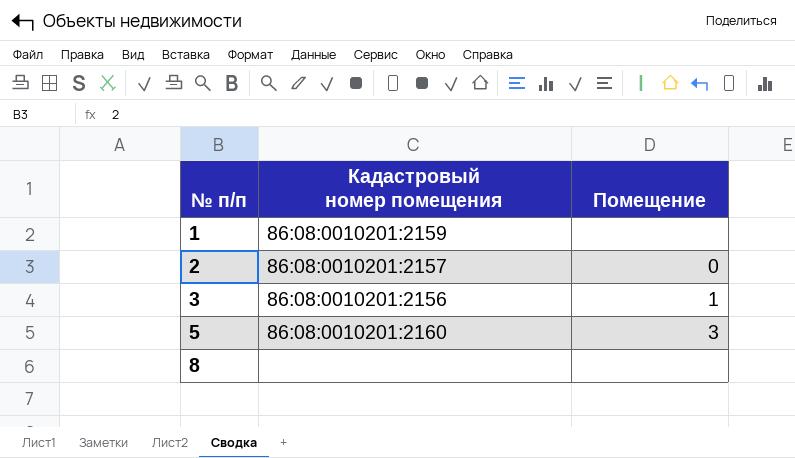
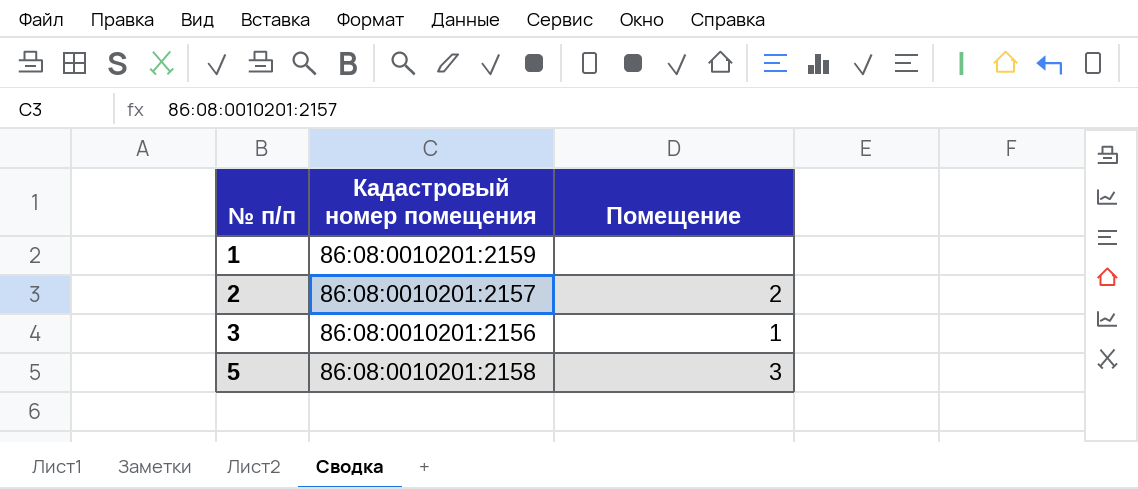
row 8: none | none -> none
2 | Помещение: 0 -> 2
5 | Кадастровый номер помещения: 86:08:0010201:2160 -> 86:08:0010201:2158

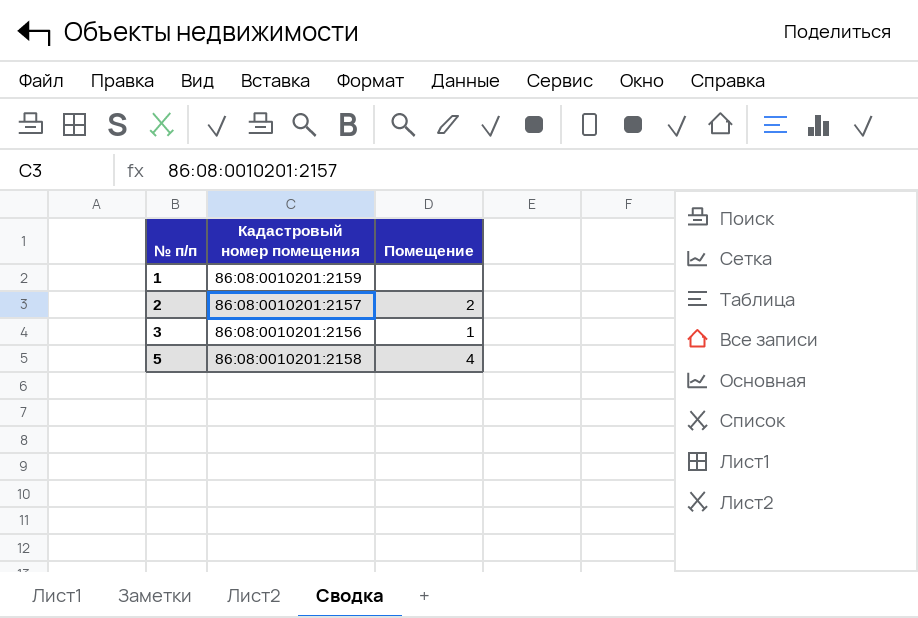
5 | Помещение: 3 -> 4

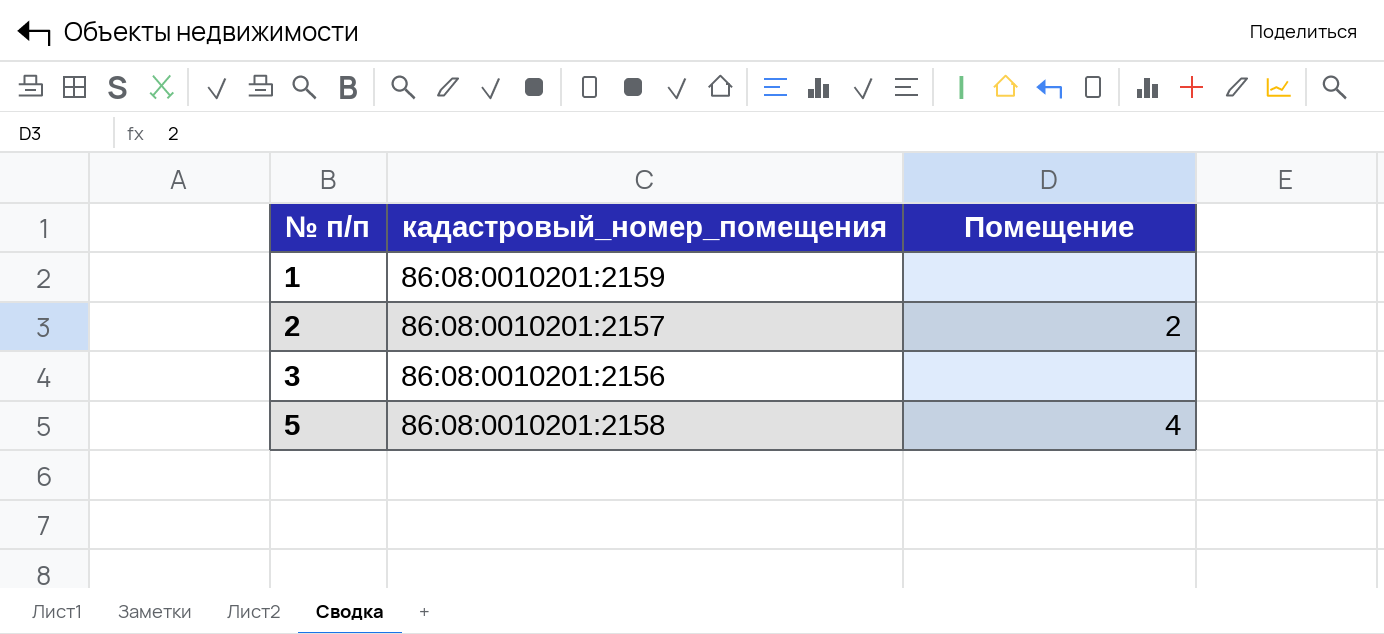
column name: Кадастровый номер помещения -> кадастровый_номер_помещения
3 | Помещение: 1 -> none

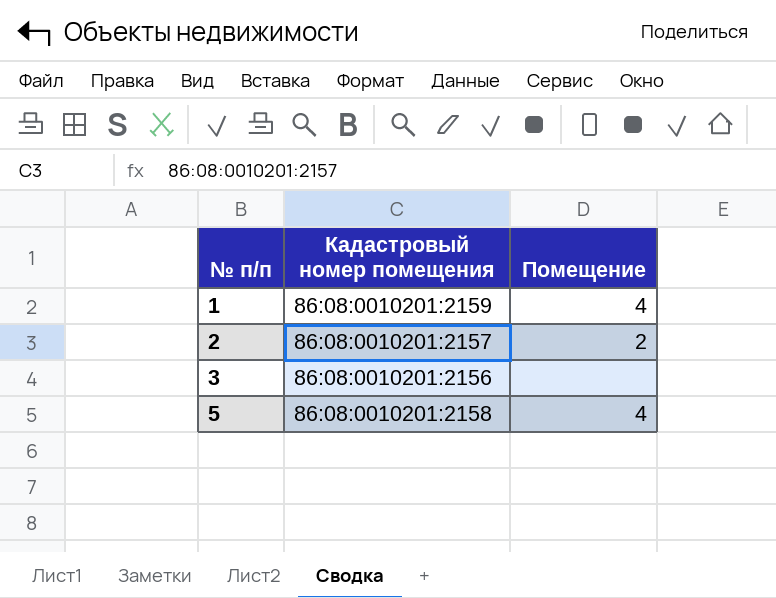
column name: кадастровый_номер_помещения -> Кадастровый номер помещения
1 | Помещение: none -> 4

